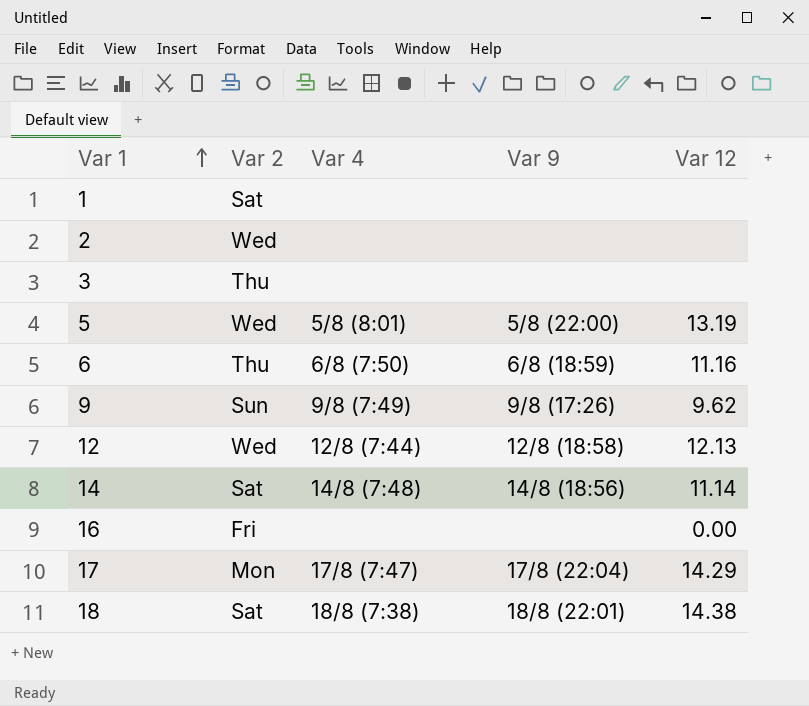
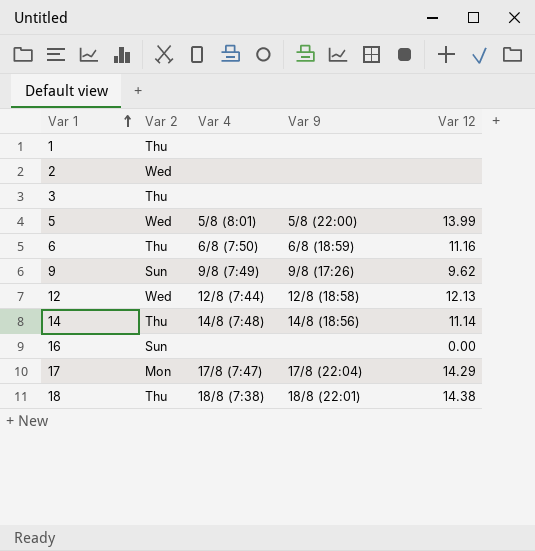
1 | Var 2: Sat -> Thu
5 | Var 12: 13.19 -> 13.99
14 | Var 2: Sat -> Thu
16 | Var 2: Fri -> Sun
18 | Var 2: Sat -> Thu

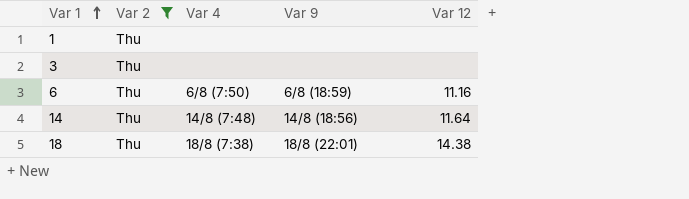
filter: none -> Var 2 = Thu
14 | Var 12: 11.14 -> 11.64

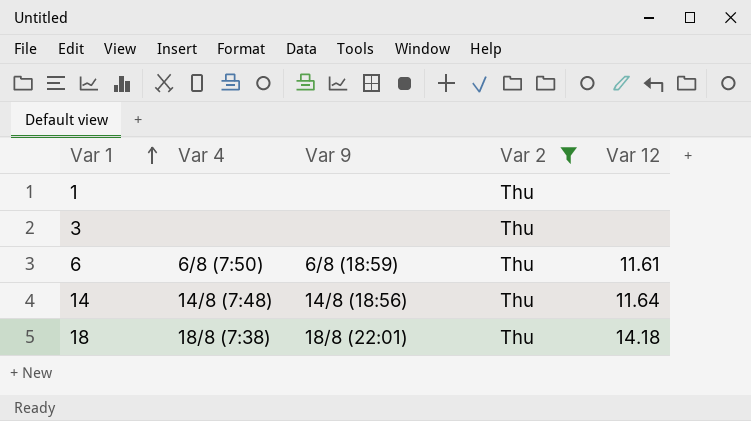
column Var 2 | position: 2 -> 4
6 | Var 12: 11.16 -> 11.61
18 | Var 12: 14.38 -> 14.18

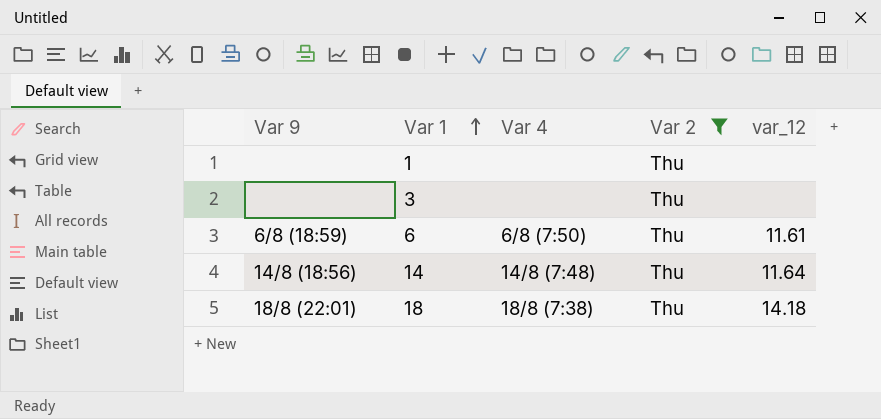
column Var 9 | position: 3 -> 1
column name: Var 12 -> var_12

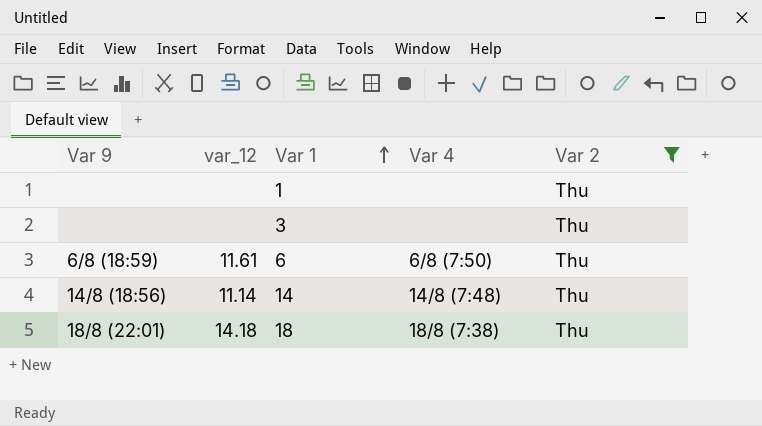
column var_12 | position: 5 -> 2
14 | var_12: 11.64 -> 11.14

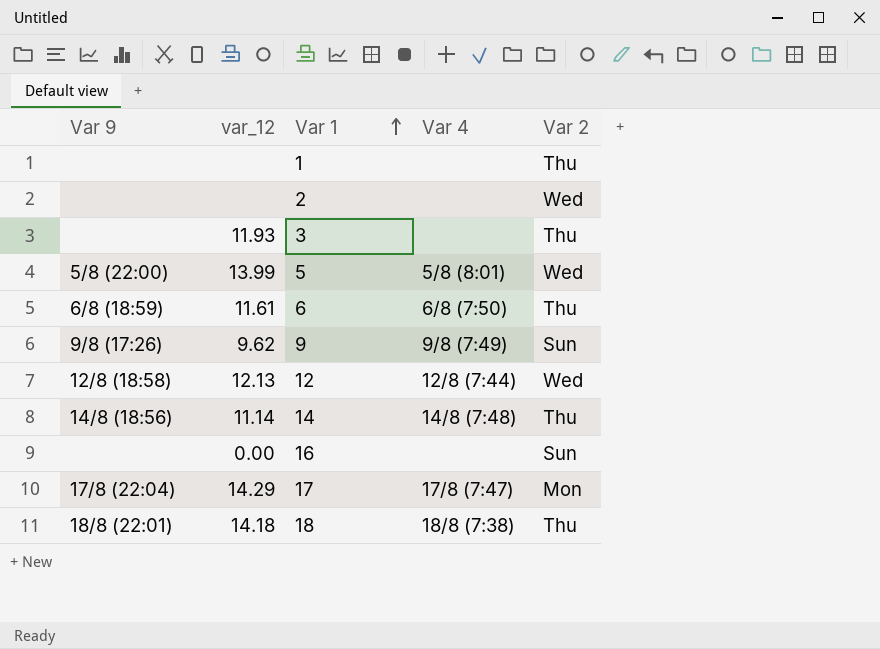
filter: Var 2 = Thu -> none
3 | var_12: none -> 11.93

